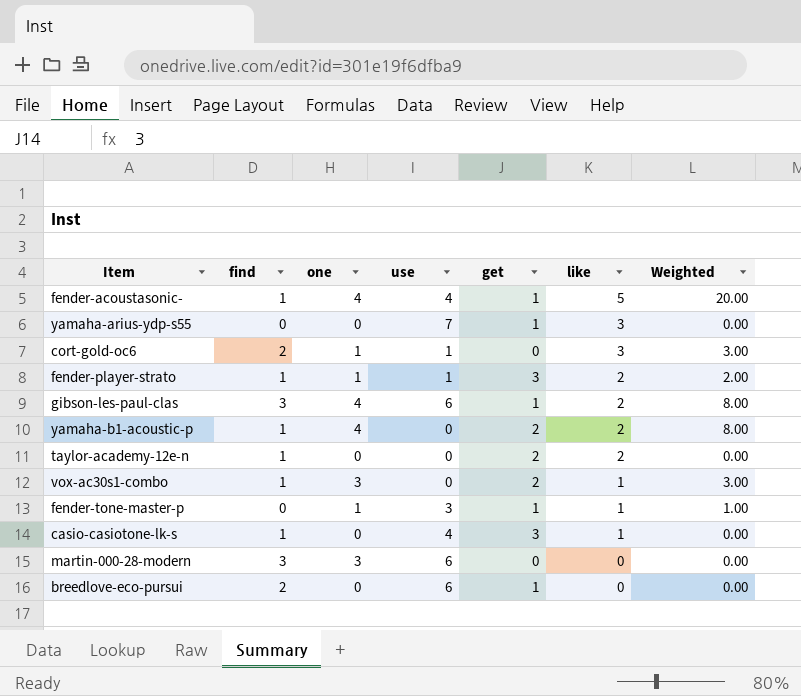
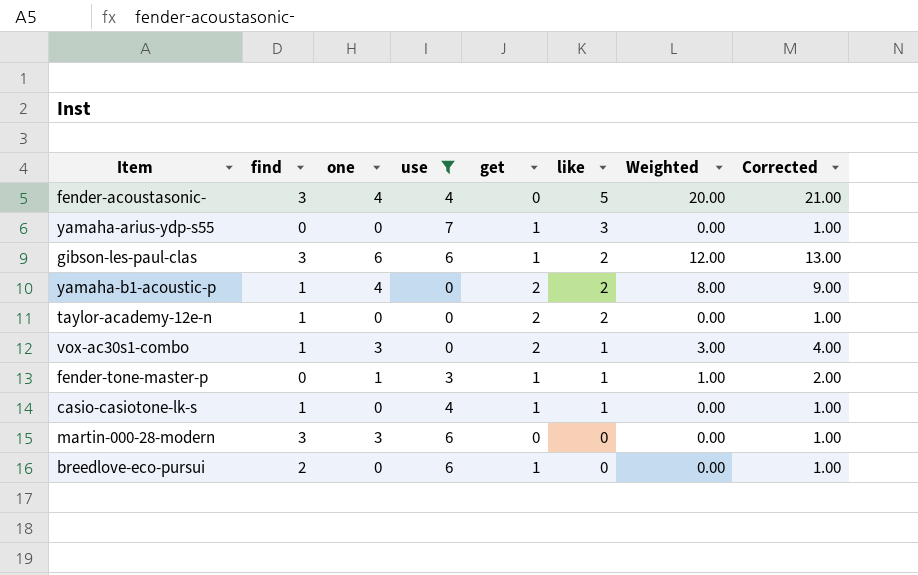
filter: none -> use != 1
column Corrected | formula: none -> [Weighted] + 1
fender-acoustasonic- | find: 1 -> 3
fender-acoustasonic- | get: 1 -> 0
gibson-les-paul-clas | one: 4 -> 6
gibson-les-paul-clas | Weighted: 8.00 -> 12.00
casio-casiotone-lk-s | get: 3 -> 1

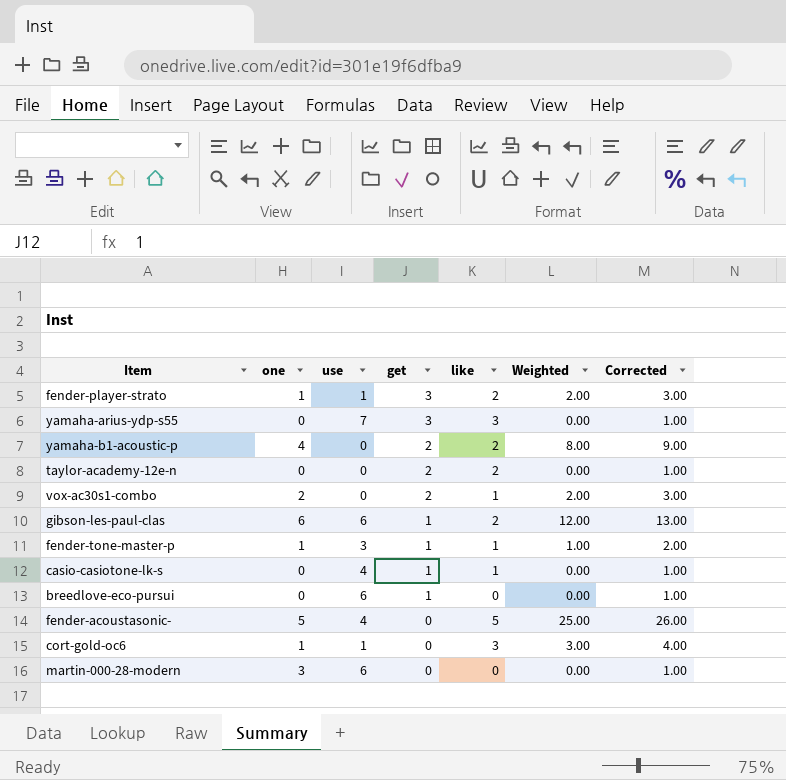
filter: use != 1 -> none
row order: like descending -> get descending
column find | position: 2 -> none
yamaha-arius-ydp-s55 | get: 1 -> 3
vox-ac30s1-combo | one: 3 -> 2
vox-ac30s1-combo | Weighted: 3.00 -> 2.00
vox-ac30s1-combo | Corrected: 4.00 -> 3.00
fender-acoustasonic- | one: 4 -> 5
fender-acoustasonic- | Weighted: 20.00 -> 25.00
fender-acoustasonic- | Corrected: 21.00 -> 26.00

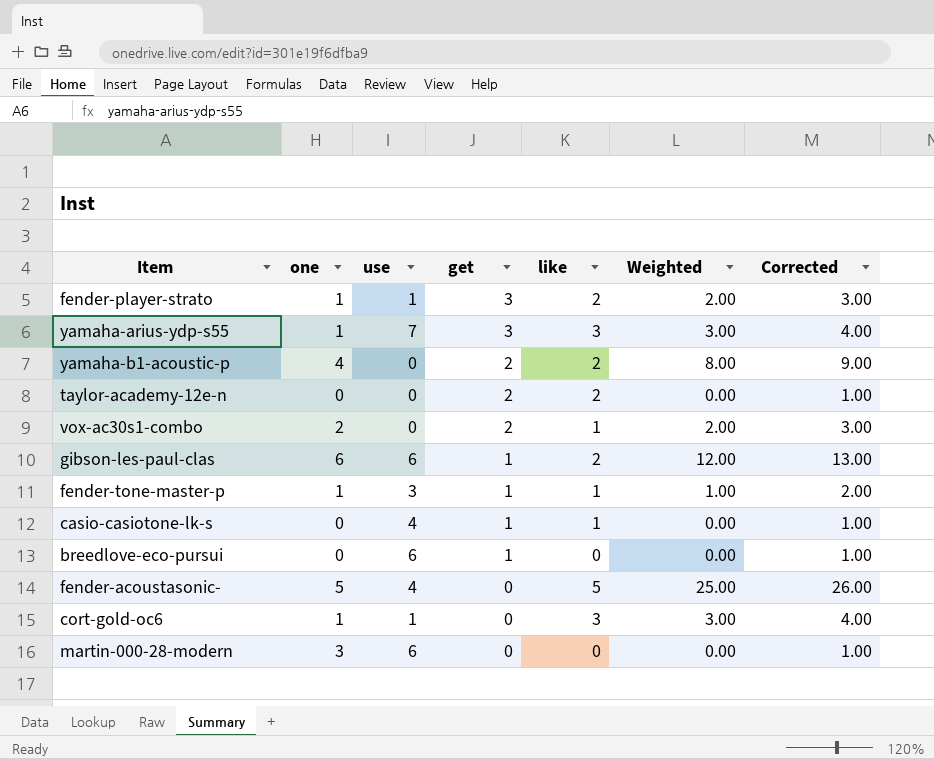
yamaha-arius-ydp-s55 | one: 0 -> 1
yamaha-arius-ydp-s55 | Weighted: 0.00 -> 3.00
yamaha-arius-ydp-s55 | Corrected: 1.00 -> 4.00

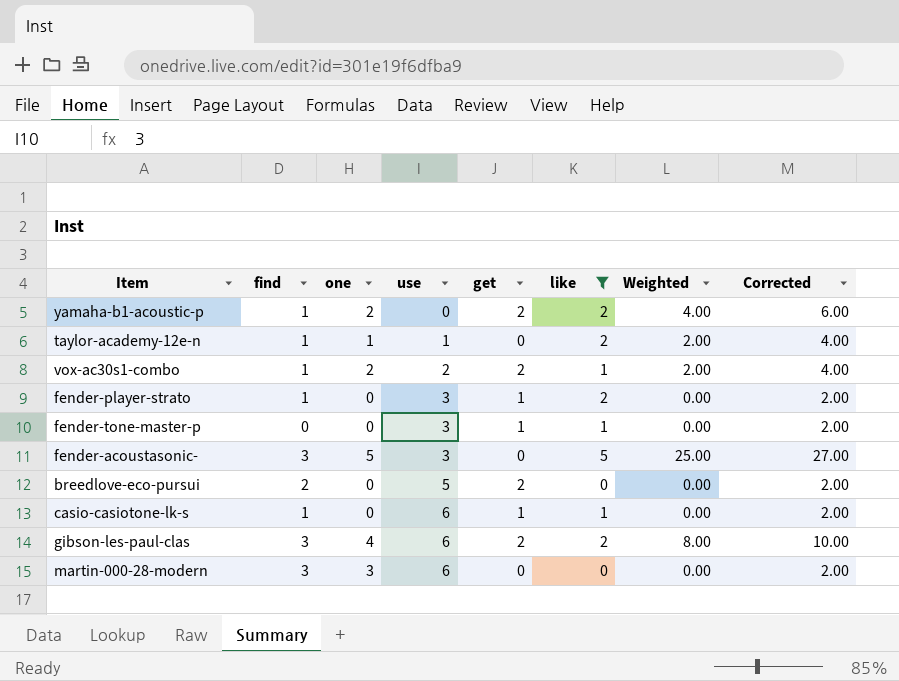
filter: none -> like != 3
row order: get descending -> use ascending
column find | position: none -> 2
column Corrected | formula: [Weighted] + 1 -> [Weighted] + 2
yamaha-b1-acoustic-p | one: 4 -> 2
yamaha-b1-acoustic-p | Weighted: 8.00 -> 4.00
taylor-academy-12e-n | one: 0 -> 1
taylor-academy-12e-n | use: 0 -> 1
taylor-academy-12e-n | get: 2 -> 0
taylor-academy-12e-n | Weighted: 0.00 -> 2.00
vox-ac30s1-combo | use: 0 -> 2
fender-player-strato | one: 1 -> 0
fender-player-strato | use: 1 -> 3
fender-player-strato | get: 3 -> 1
fender-player-strato | Weighted: 2.00 -> 0.00
fender-tone-master-p | one: 1 -> 0
fender-tone-master-p | Weighted: 1.00 -> 0.00
fender-acoustasonic- | use: 4 -> 3
breedlove-eco-pursui | use: 6 -> 5
breedlove-eco-pursui | get: 1 -> 2
casio-casiotone-lk-s | use: 4 -> 6
gibson-les-paul-clas | one: 6 -> 4
gibson-les-paul-clas | get: 1 -> 2
gibson-les-paul-clas | Weighted: 12.00 -> 8.00

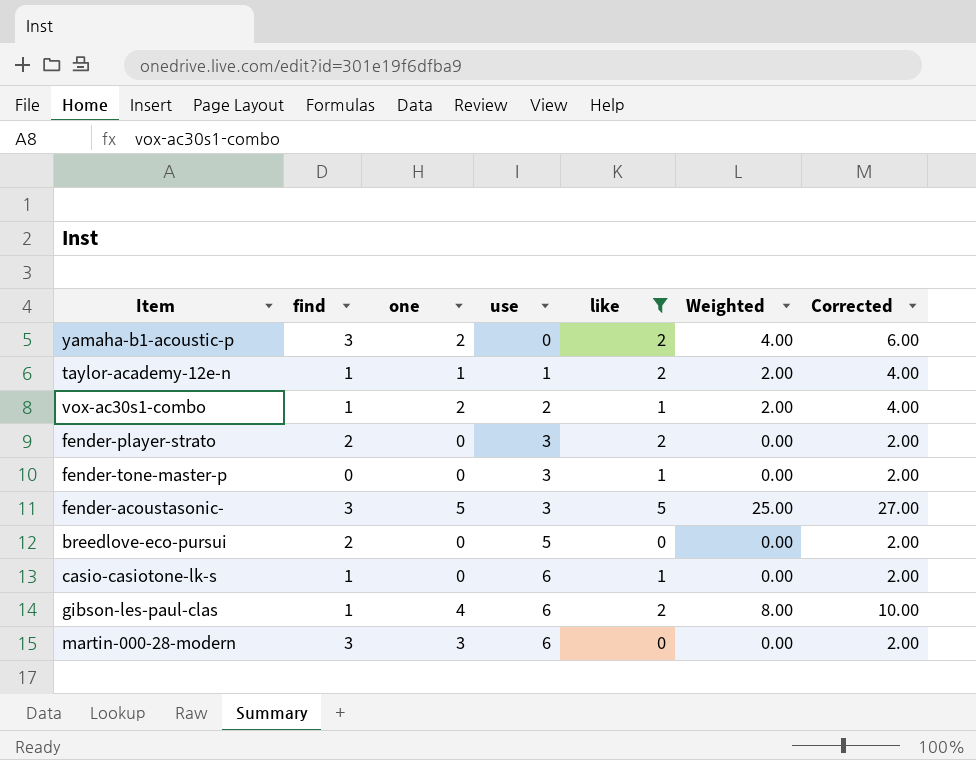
column get | position: 5 -> none
yamaha-b1-acoustic-p | find: 1 -> 3
fender-player-strato | find: 1 -> 2
gibson-les-paul-clas | find: 3 -> 1

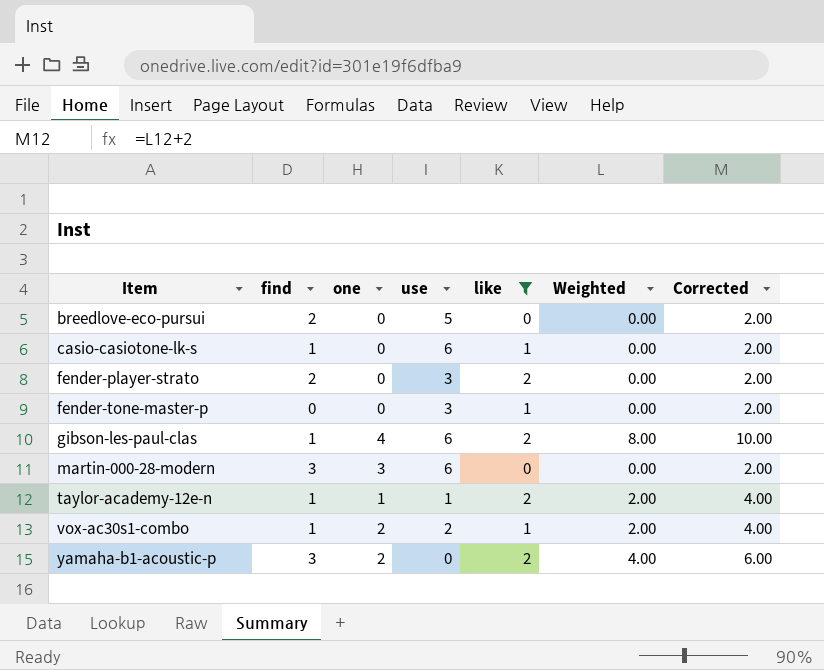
row order: use ascending -> Item ascending
row fender-acoustasonic-: 3 | 5 | 3 | 5 | 25.00 | 27.00 -> none

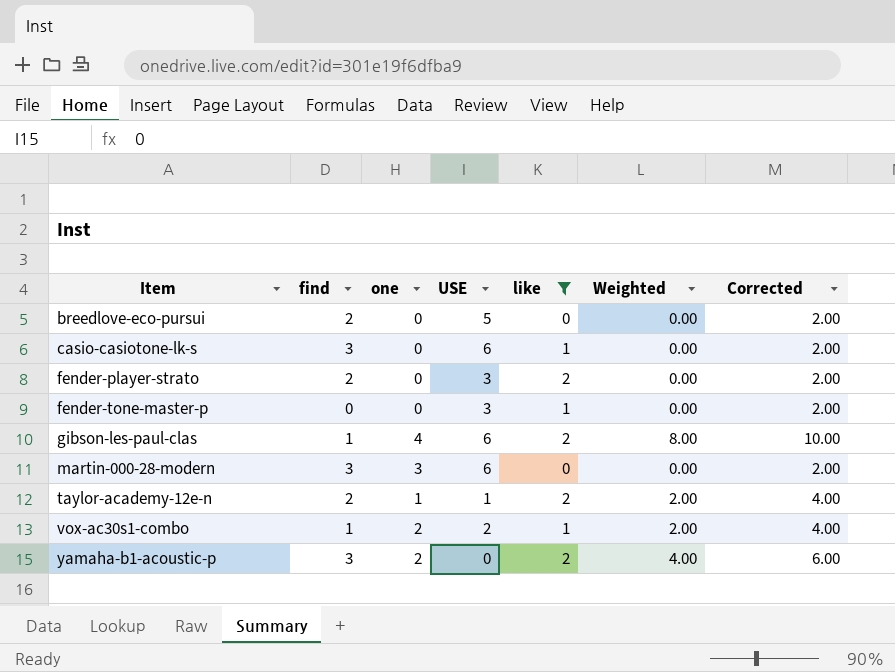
column name: use -> USE
casio-casiotone-lk-s | find: 1 -> 3
taylor-academy-12e-n | find: 1 -> 2

